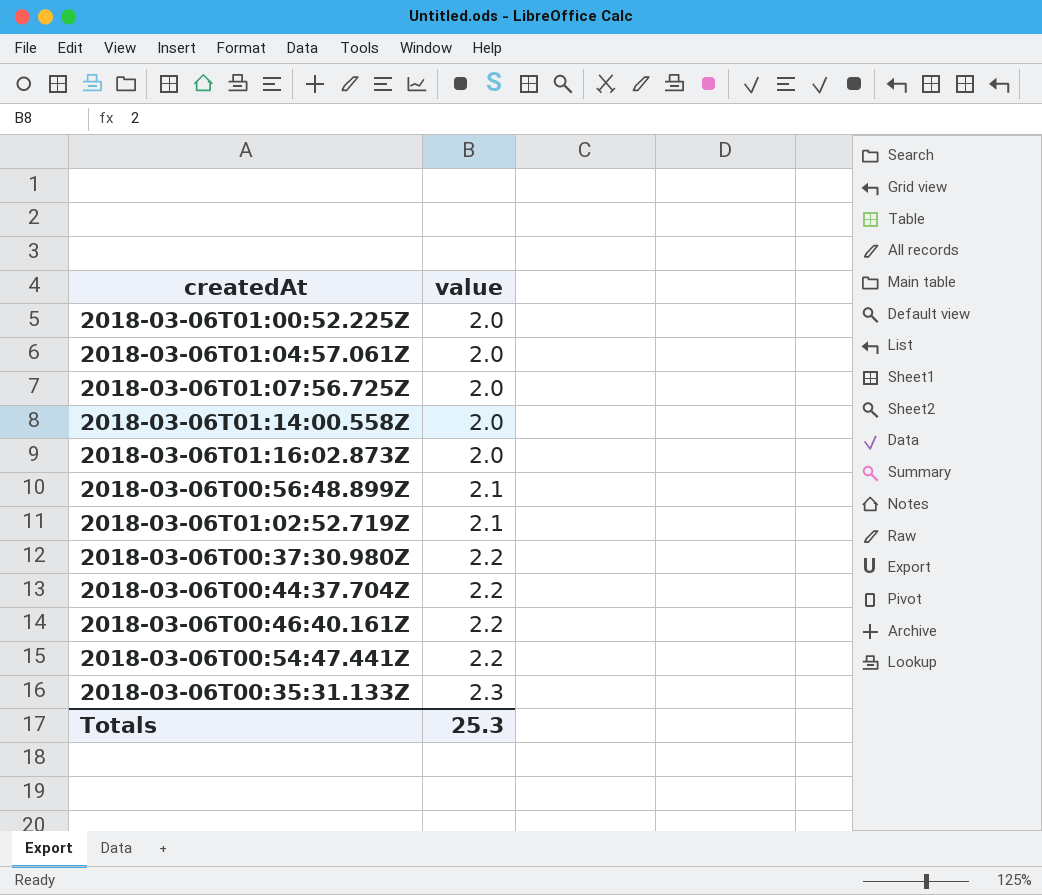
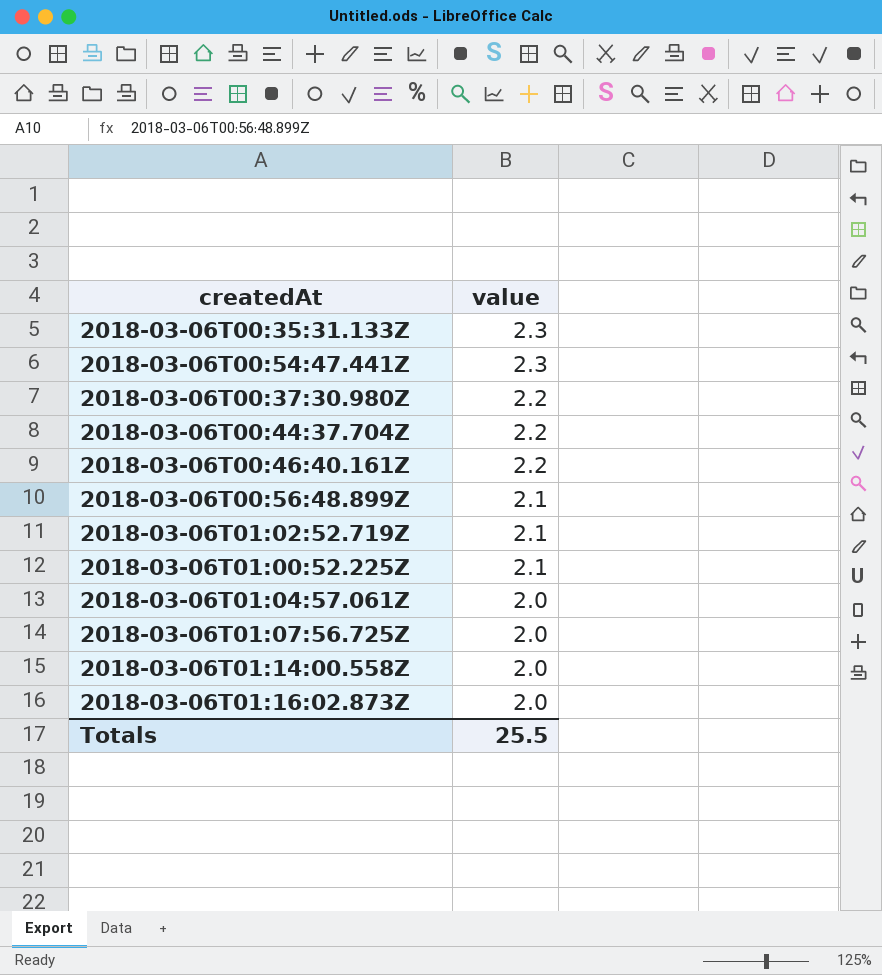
row order: value ascending -> value descending
2018-03-06T00:54:47.441Z | value: 2.2 -> 2.3
2018-03-06T01:00:52.225Z | value: 2.0 -> 2.1
Totals | value: 25.3 -> 25.5

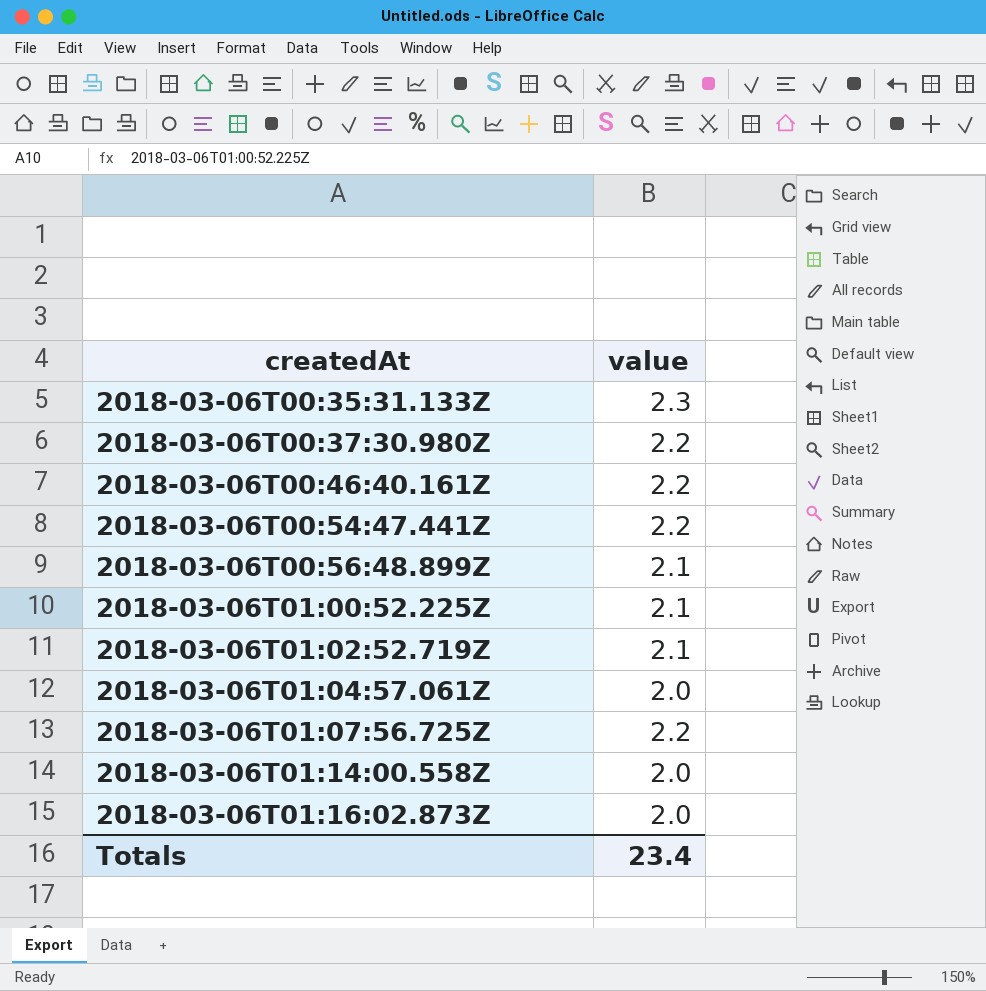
row order: value descending -> createdAt ascending
row 2018-03-06T00:44:37.704Z: 2.2 -> none
2018-03-06T00:54:47.441Z | value: 2.3 -> 2.2
2018-03-06T01:07:56.725Z | value: 2.0 -> 2.2
Totals | value: 25.5 -> 23.4

